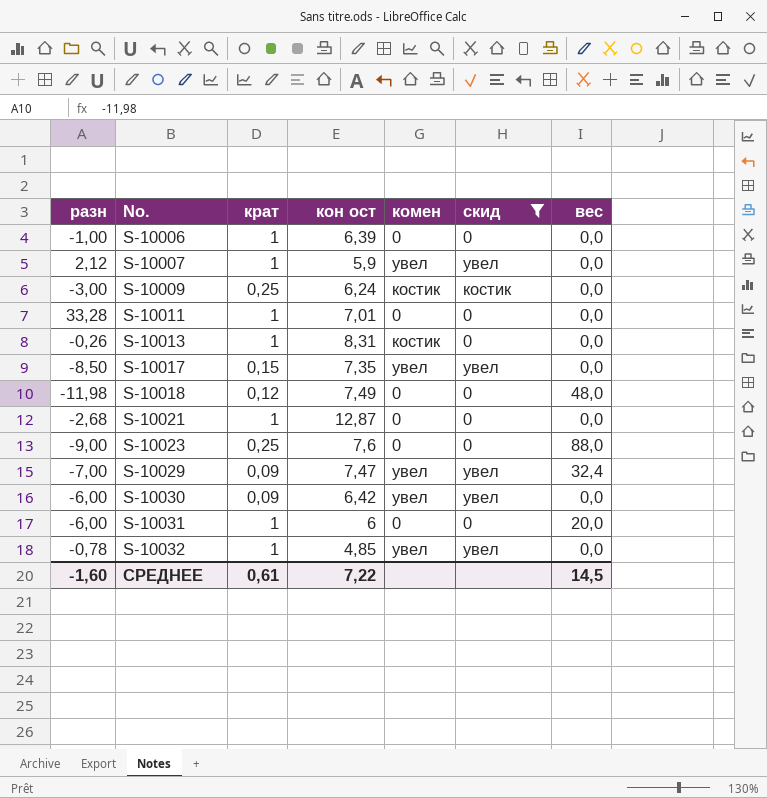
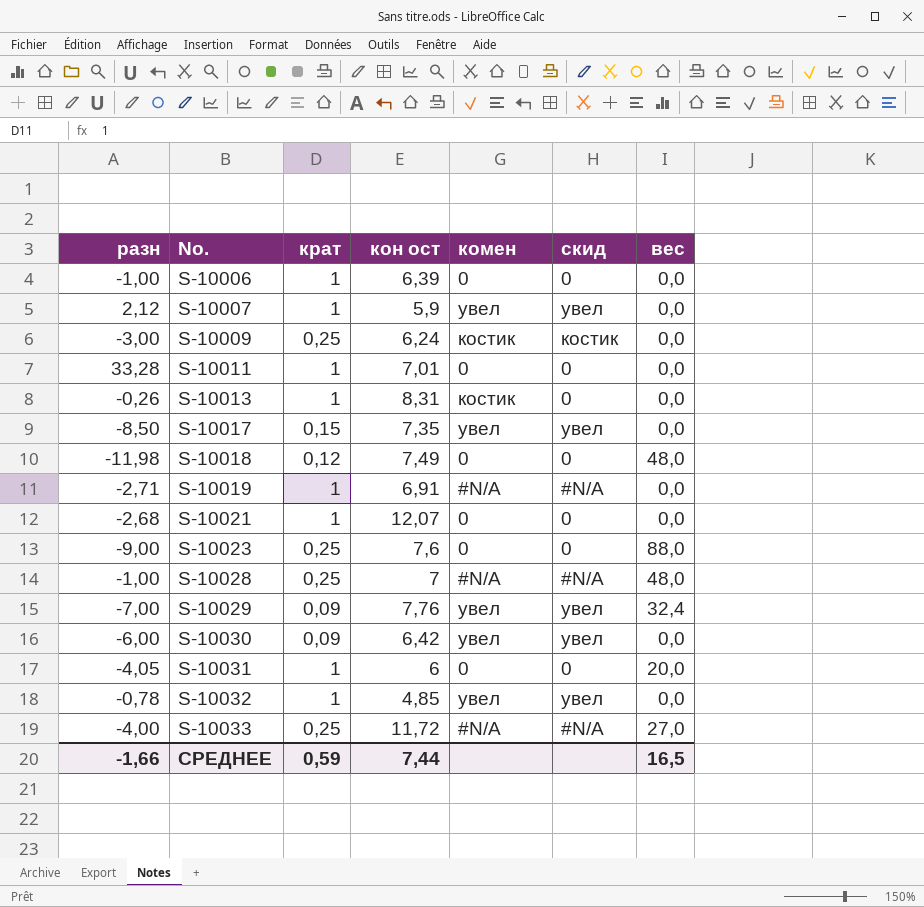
filter: скид != #N/A -> none
S-10021 | кон ост: 12,87 -> 12,07
S-10029 | кон ост: 7,47 -> 7,76
S-10031 | разн: -6,00 -> -4,05
СРЕДНЕЕ | разн: -1,60 -> -1,66
СРЕДНЕЕ | крат: 0,61 -> 0,59
СРЕДНЕЕ | кон ост: 7,22 -> 7,44
СРЕДНЕЕ | вес: 14,5 -> 16,5

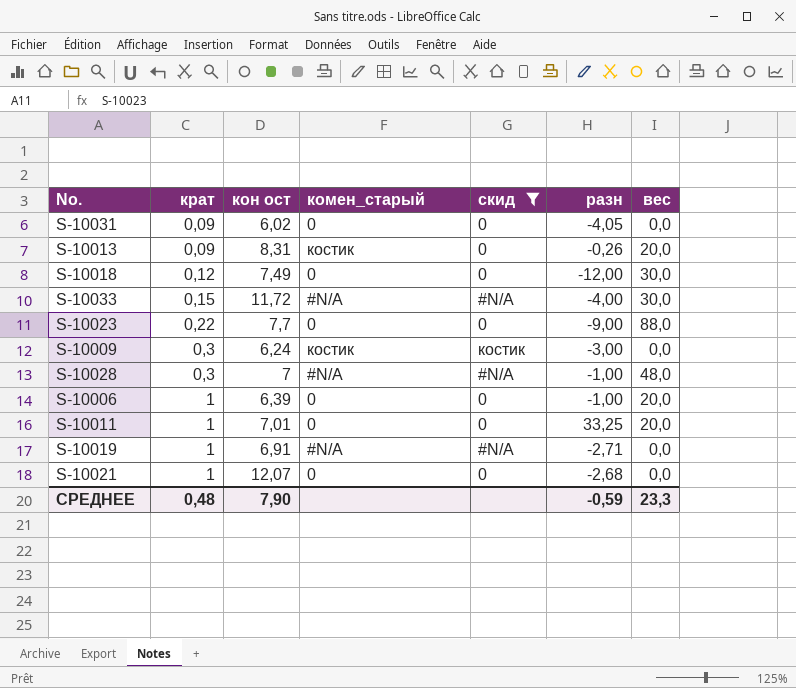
filter: none -> скид != увел
row order: No. ascending -> крат ascending
column name: комен -> комен_старый
column разн | position: 1 -> 6
S-10031 | крат: 1 -> 0,09
S-10031 | кон ост: 6 -> 6,02
S-10031 | вес: 20,0 -> 0,0
S-10013 | крат: 1 -> 0,09
S-10013 | вес: 0,0 -> 20,0
S-10018 | разн: -11,98 -> -12,00
S-10018 | вес: 48,0 -> 30,0
S-10033 | крат: 0,25 -> 0,15
S-10033 | вес: 27,0 -> 30,0
S-10023 | крат: 0,25 -> 0,22
S-10023 | кон ост: 7,6 -> 7,7
S-10009 | крат: 0,25 -> 0,3
S-10028 | крат: 0,25 -> 0,3
S-10006 | вес: 0,0 -> 20,0
S-10011 | разн: 33,28 -> 33,25
S-10011 | вес: 0,0 -> 20,0
СРЕДНЕЕ | крат: 0,59 -> 0,48
СРЕДНЕЕ | кон ост: 7,44 -> 7,90
СРЕДНЕЕ | разн: -1,66 -> -0,59
СРЕДНЕЕ | вес: 16,5 -> 23,3

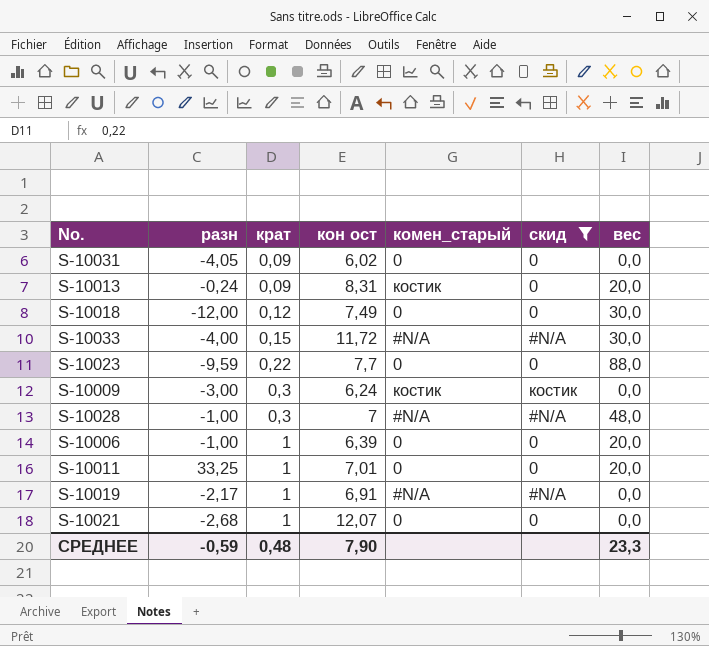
column разн | position: 6 -> 2
S-10013 | разн: -0,26 -> -0,24
S-10023 | разн: -9,00 -> -9,59
S-10019 | разн: -2,71 -> -2,17

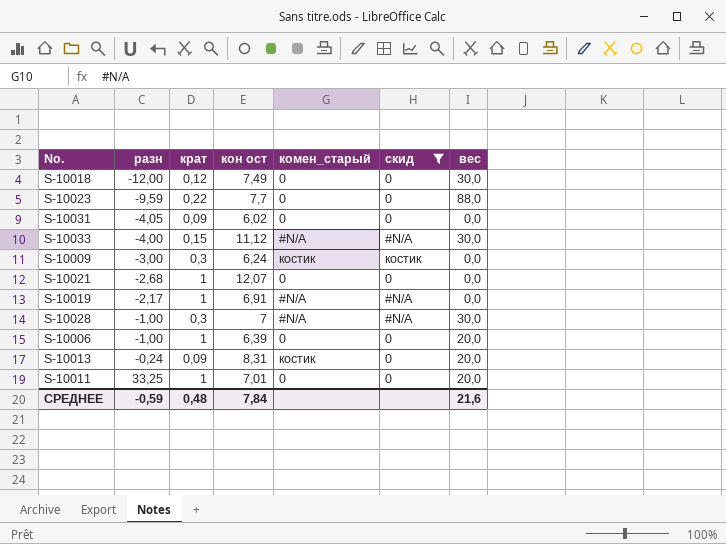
row order: крат ascending -> разн ascending
S-10033 | кон ост: 11,72 -> 11,12
S-10028 | вес: 48,0 -> 30,0
СРЕДНЕЕ | кон ост: 7,90 -> 7,84
СРЕДНЕЕ | вес: 23,3 -> 21,6

